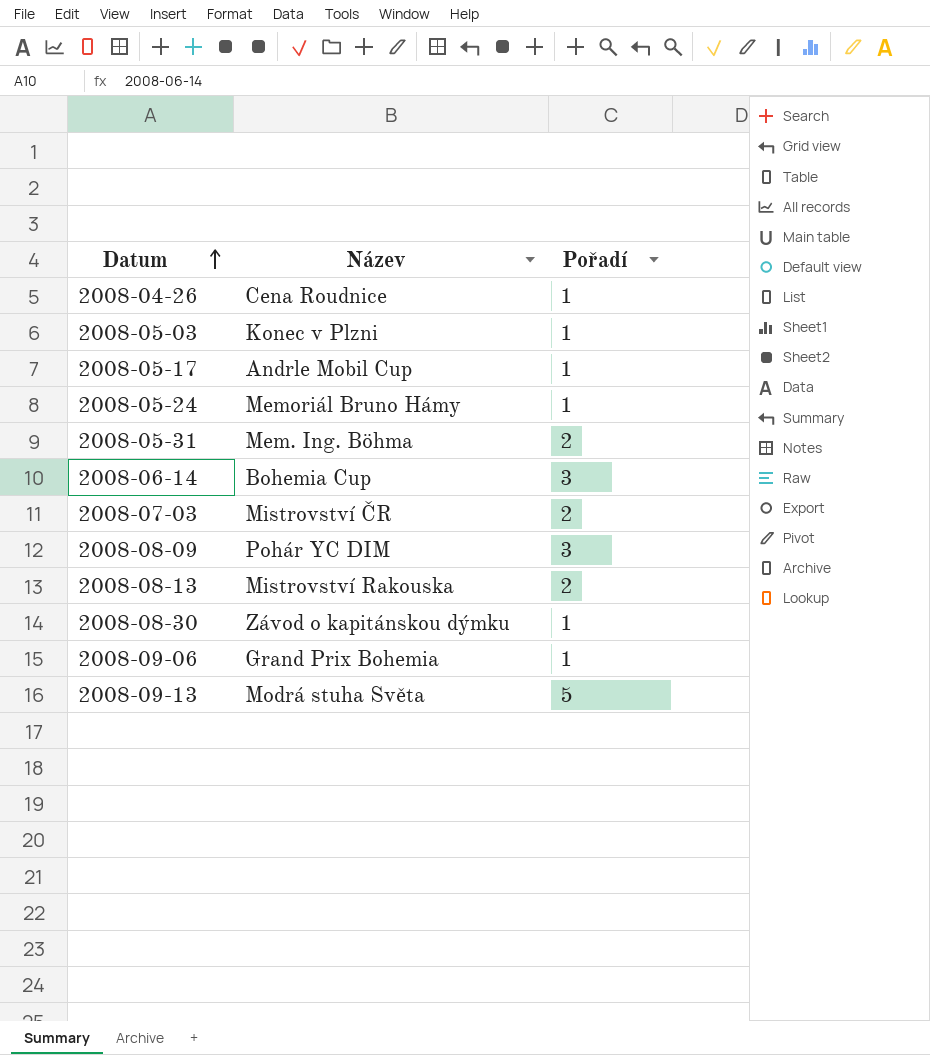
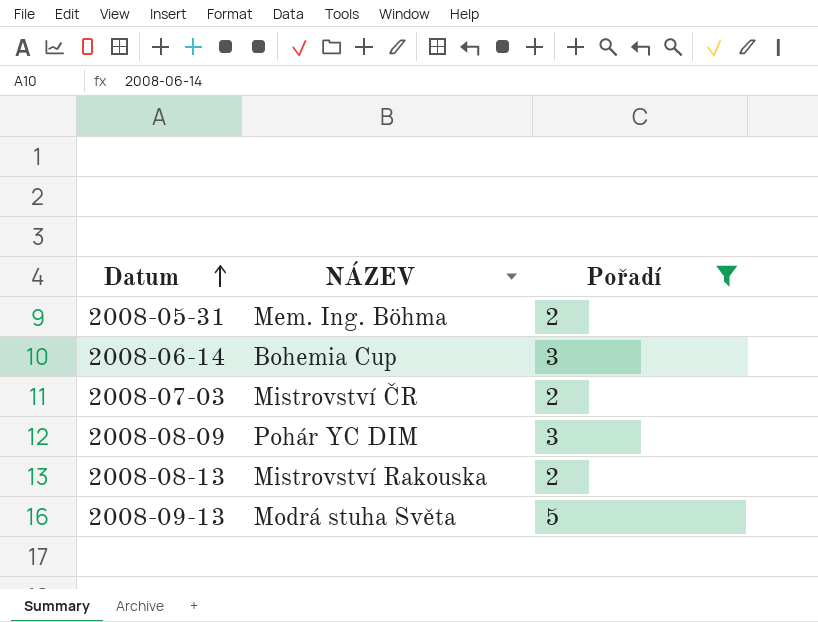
filter: none -> Pořadí != 1
column name: Název -> NÁZEV

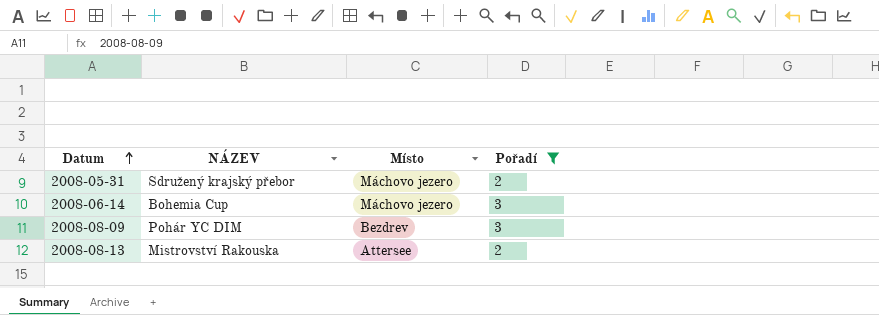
column Místo | position: none -> 3
row 2008-07-03: Mistrovství ČR | 2 -> none
row 2008-09-13: Modrá stuha Světa | 5 -> none
2008-05-31 | NÁZEV: Mem. Ing. Böhma -> Sdružený krajský přebor

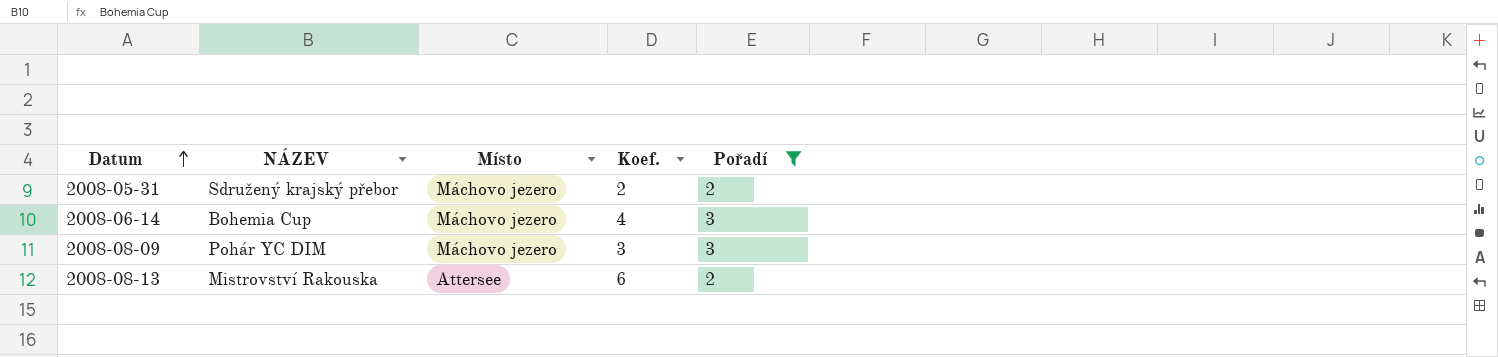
column Koef. | position: none -> 4
2008-08-09 | Místo: Bezdrev -> Máchovo jezero

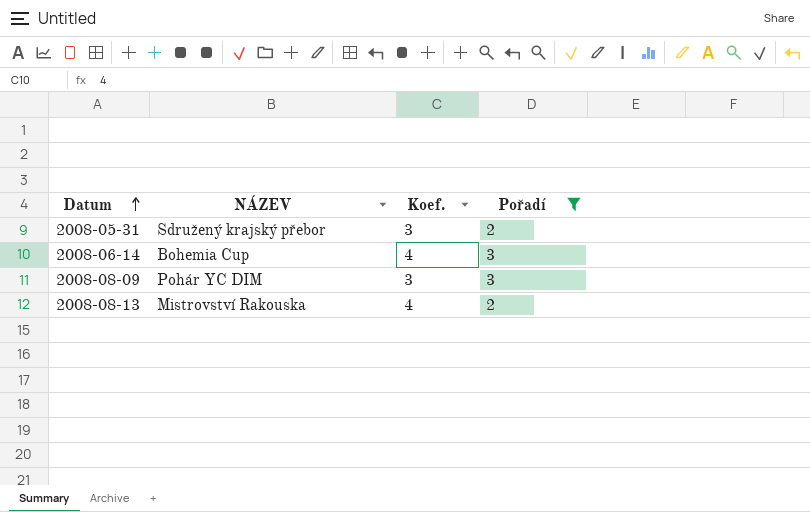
column Místo | position: 3 -> none
2008-05-31 | Koef.: 2 -> 3
2008-08-13 | Koef.: 6 -> 4

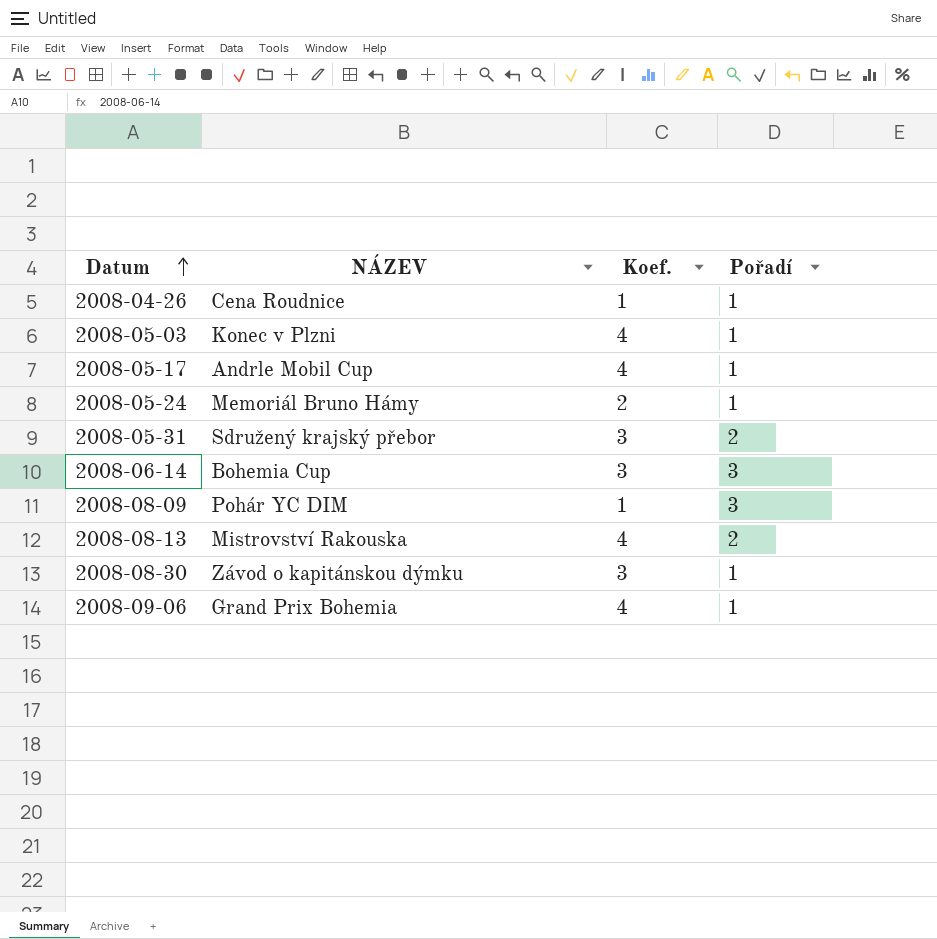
filter: Pořadí != 1 -> none
2008-06-14 | Koef.: 4 -> 3
2008-08-09 | Koef.: 3 -> 1

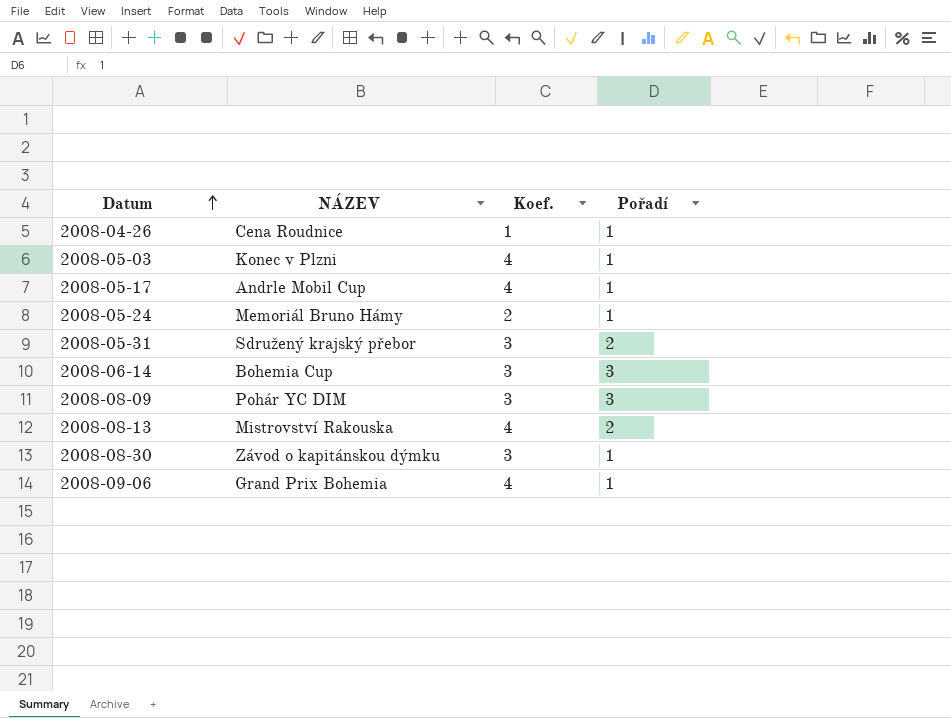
2008-08-09 | Koef.: 1 -> 3

